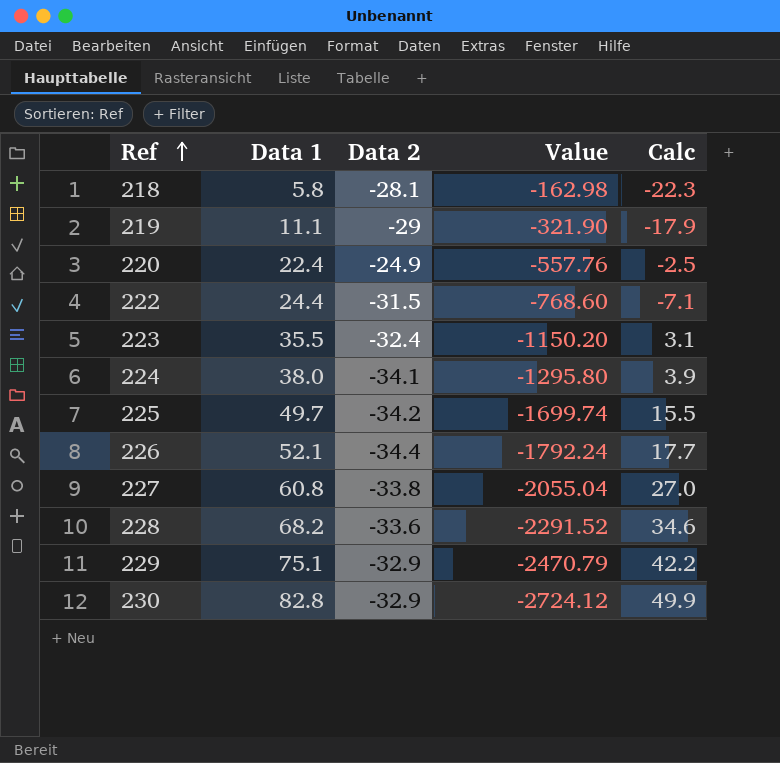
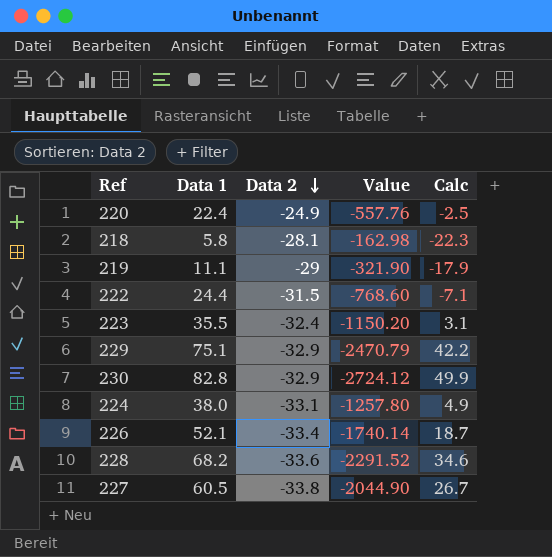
row order: Ref ascending -> Data 2 descending
row 225: 49.7 | -34.2 | -1699.74 | 15.5 -> none
224 | Data 2: -34.1 -> -33.1
224 | Value: -1295.80 -> -1257.80
224 | Calc: 3.9 -> 4.9
226 | Data 2: -34.4 -> -33.4
226 | Value: -1792.24 -> -1740.14
226 | Calc: 17.7 -> 18.7
227 | Data 1: 60.8 -> 60.5
227 | Value: -2055.04 -> -2044.90
227 | Calc: 27.0 -> 26.7

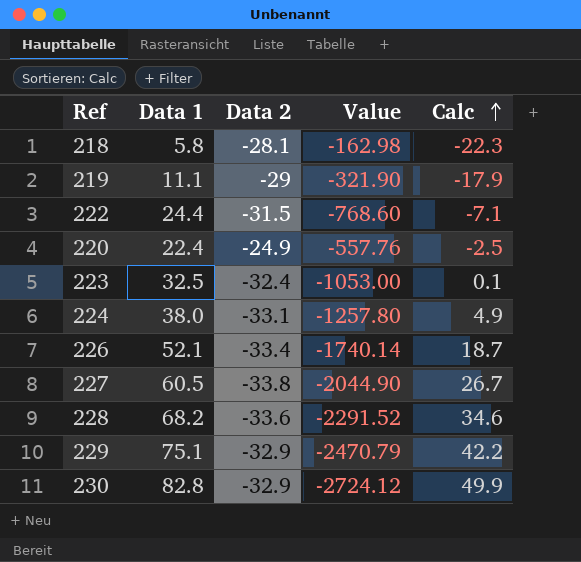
row order: Data 2 descending -> Calc ascending
223 | Data 1: 35.5 -> 32.5
223 | Value: -1150.20 -> -1053.00
223 | Calc: 3.1 -> 0.1

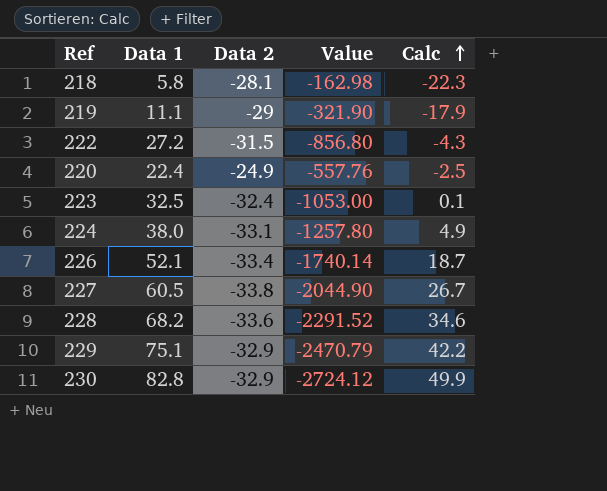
222 | Data 1: 24.4 -> 27.2
222 | Value: -768.60 -> -856.80
222 | Calc: -7.1 -> -4.3

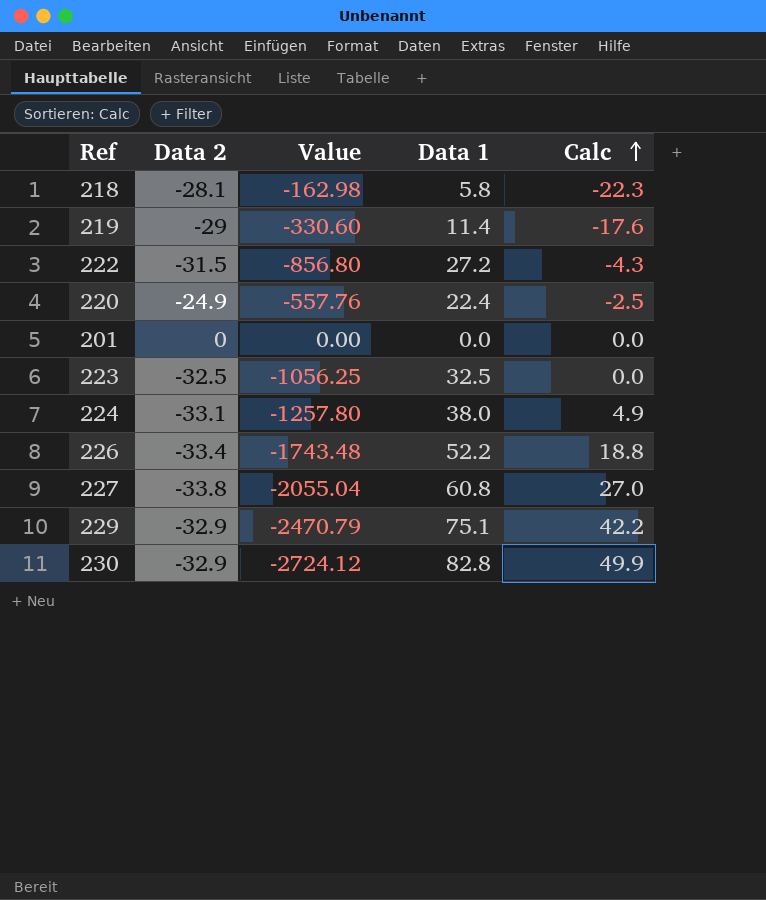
column Data 1 | position: 2 -> 4
row 228: 68.2 | -33.6 | -2291.52 | 34.6 -> none
219 | Value: -321.90 -> -330.60
219 | Data 1: 11.1 -> 11.4
219 | Calc: -17.9 -> -17.6
row 201: none -> 0 | 0.00 | 0.0 | 0.0
223 | Data 2: -32.4 -> -32.5
223 | Value: -1053.00 -> -1056.25
223 | Calc: 0.1 -> 0.0
226 | Value: -1740.14 -> -1743.48
226 | Data 1: 52.1 -> 52.2
226 | Calc: 18.7 -> 18.8
227 | Value: -2044.90 -> -2055.04
227 | Data 1: 60.5 -> 60.8
227 | Calc: 26.7 -> 27.0

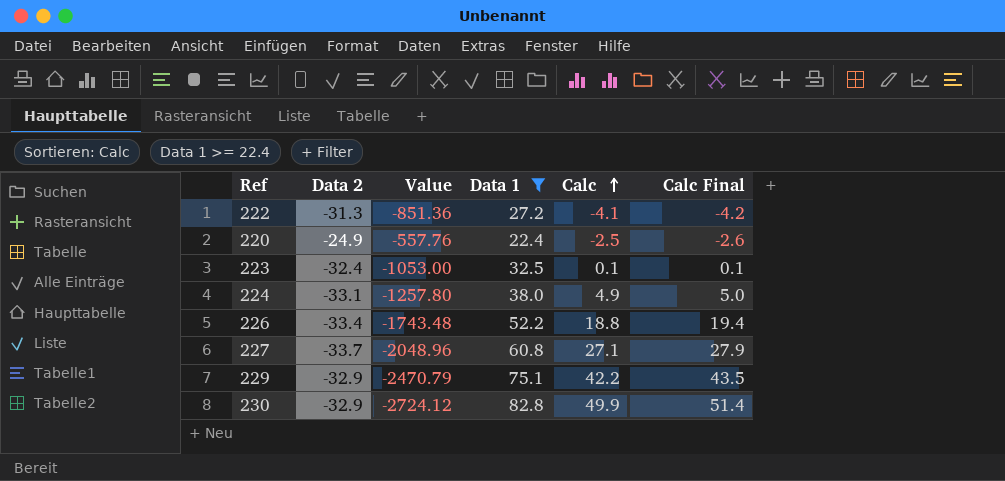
filter: none -> Data 1 >= 22.4
column Calc Final | formula: none -> [Calc] * 1.03
222 | Data 2: -31.5 -> -31.3
222 | Value: -856.80 -> -851.36
222 | Calc: -4.3 -> -4.1
223 | Data 2: -32.5 -> -32.4
223 | Value: -1056.25 -> -1053.00
223 | Calc: 0.0 -> 0.1
227 | Data 2: -33.8 -> -33.7
227 | Value: -2055.04 -> -2048.96
227 | Calc: 27.0 -> 27.1

